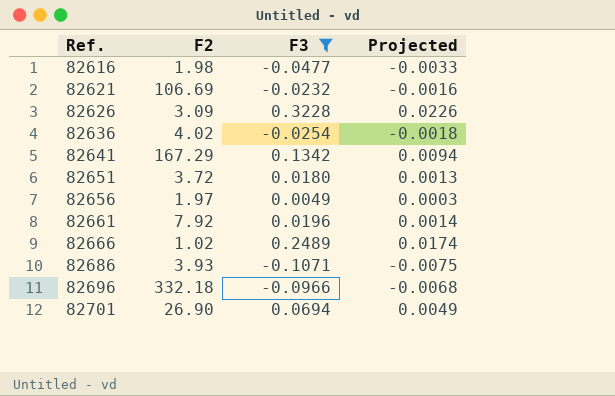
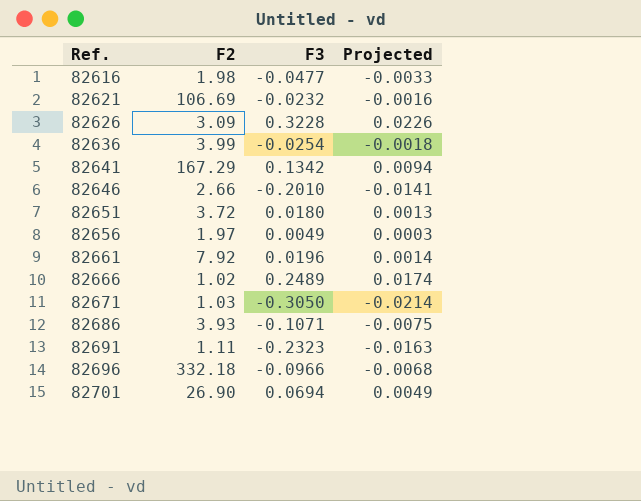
filter: F3 >= -0.1071 -> none
82636 | F2: 4.02 -> 3.99

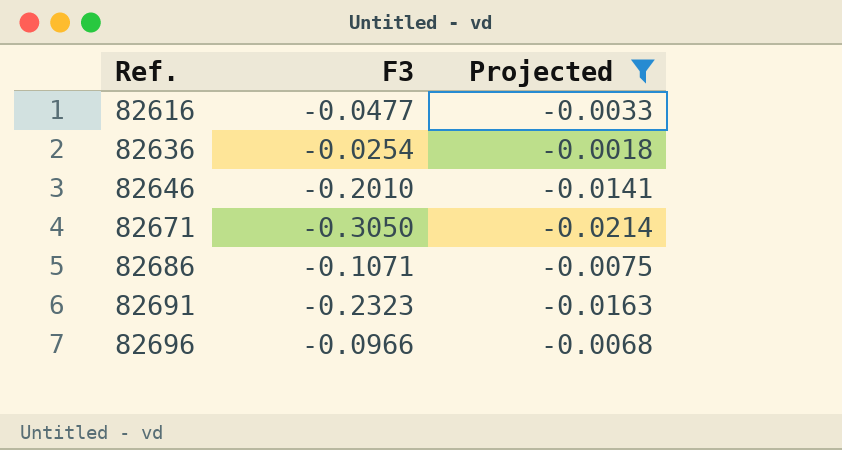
filter: none -> Projected <= -0.0018
column F2 | position: 2 -> none

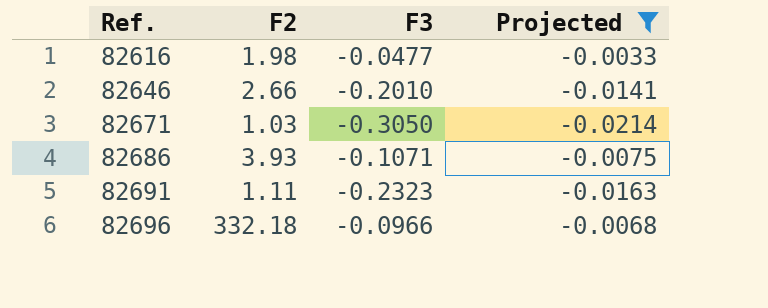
column F2 | position: none -> 2
row 82636: -0.0254 | -0.0018 -> none

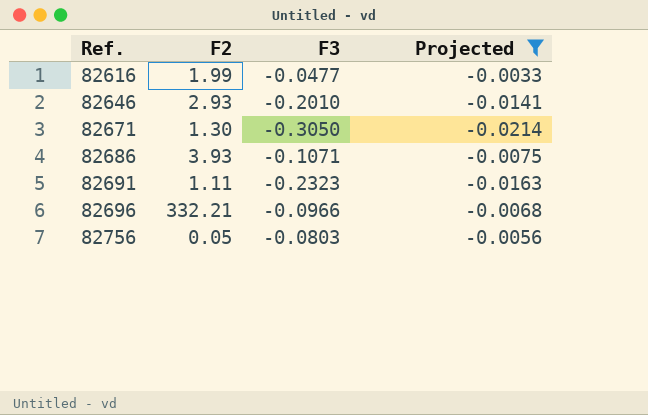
82616 | F2: 1.98 -> 1.99
82646 | F2: 2.66 -> 2.93
82671 | F2: 1.03 -> 1.30
82696 | F2: 332.18 -> 332.21
row 82756: none -> 0.05 | -0.0803 | -0.0056

